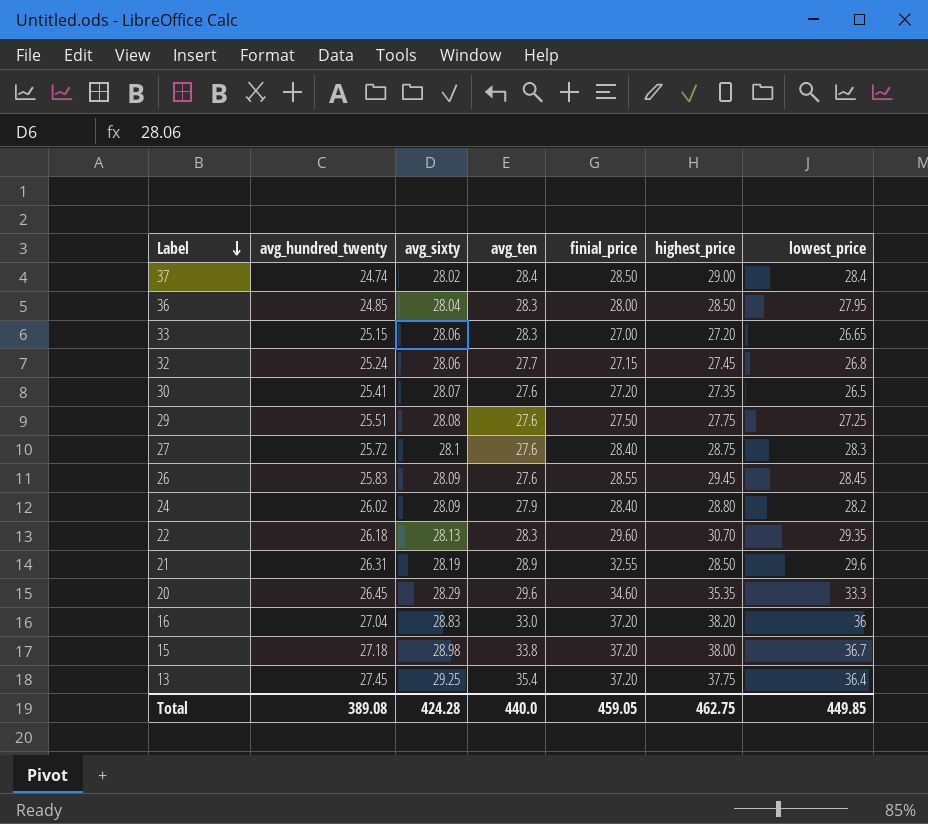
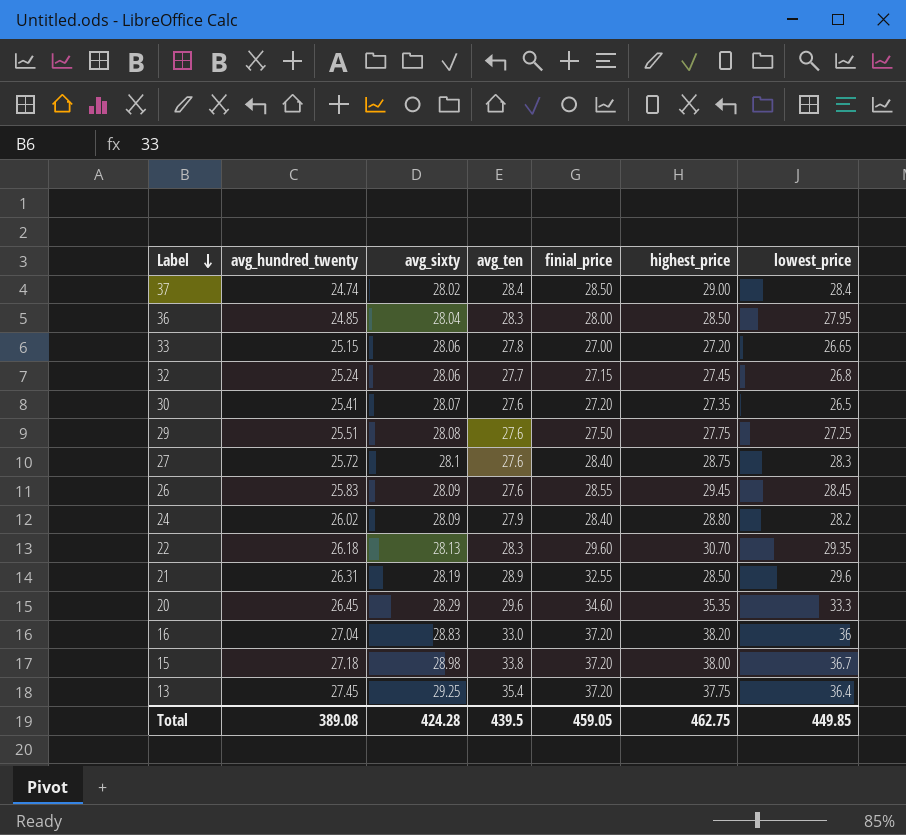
33 | avg_ten: 28.3 -> 27.8
Total | avg_ten: 440.0 -> 439.5

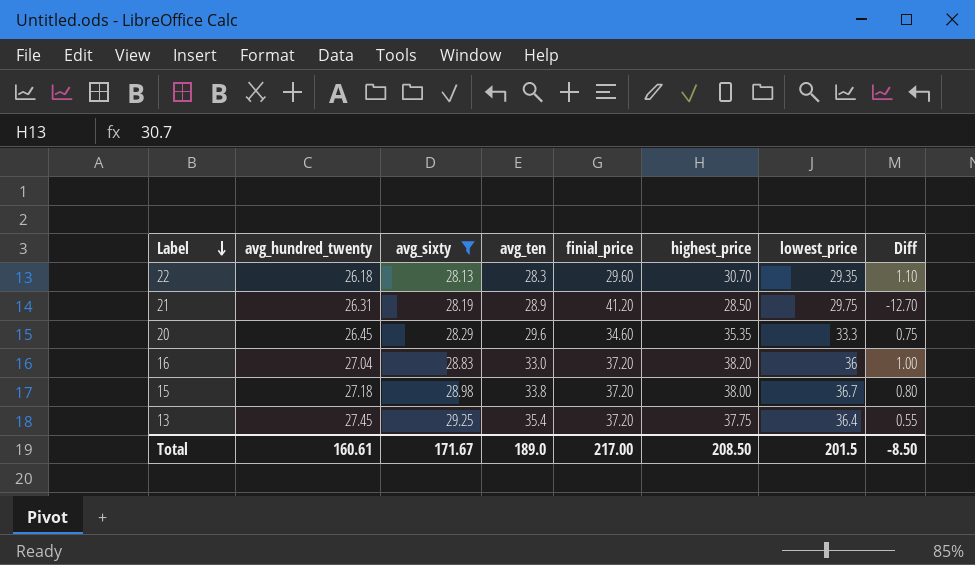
filter: none -> avg_sixty >= 28.13
column Diff | formula: none -> [highest_price] - [finial_price]
21 | finial_price: 32.55 -> 41.20
21 | lowest_price: 29.6 -> 29.75
Total | avg_hundred_twenty: 389.08 -> 160.61
Total | avg_sixty: 424.28 -> 171.67
Total | avg_ten: 439.5 -> 189.0
Total | finial_price: 459.05 -> 217.00
Total | highest_price: 462.75 -> 208.50
Total | lowest_price: 449.85 -> 201.5

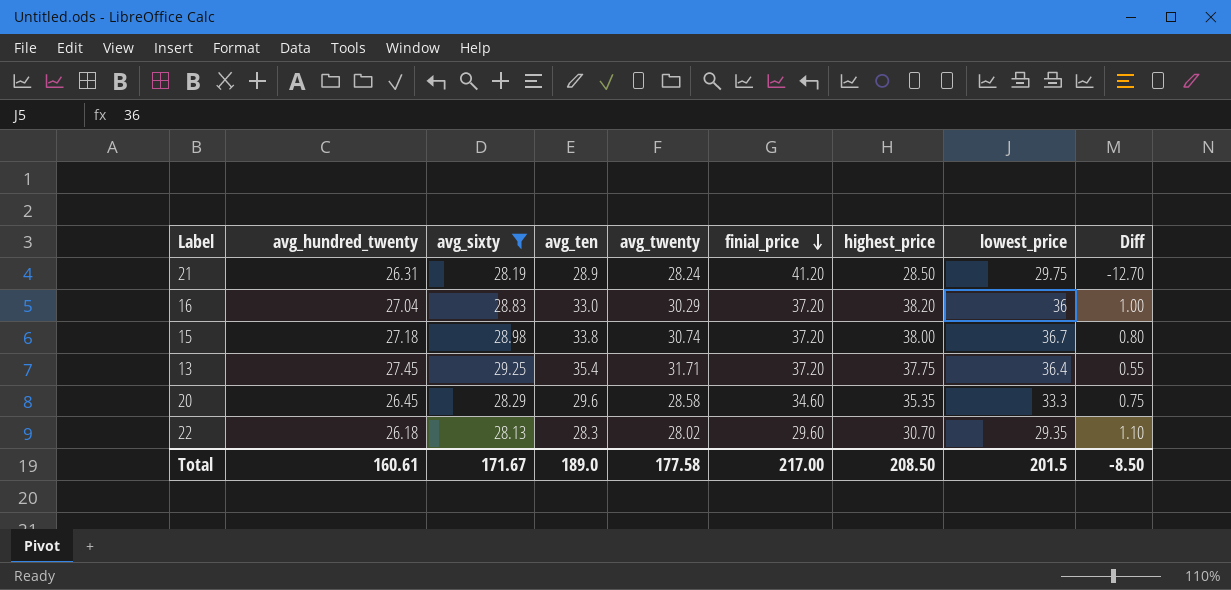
row order: Label descending -> finial_price descending
column avg_twenty | position: none -> 5

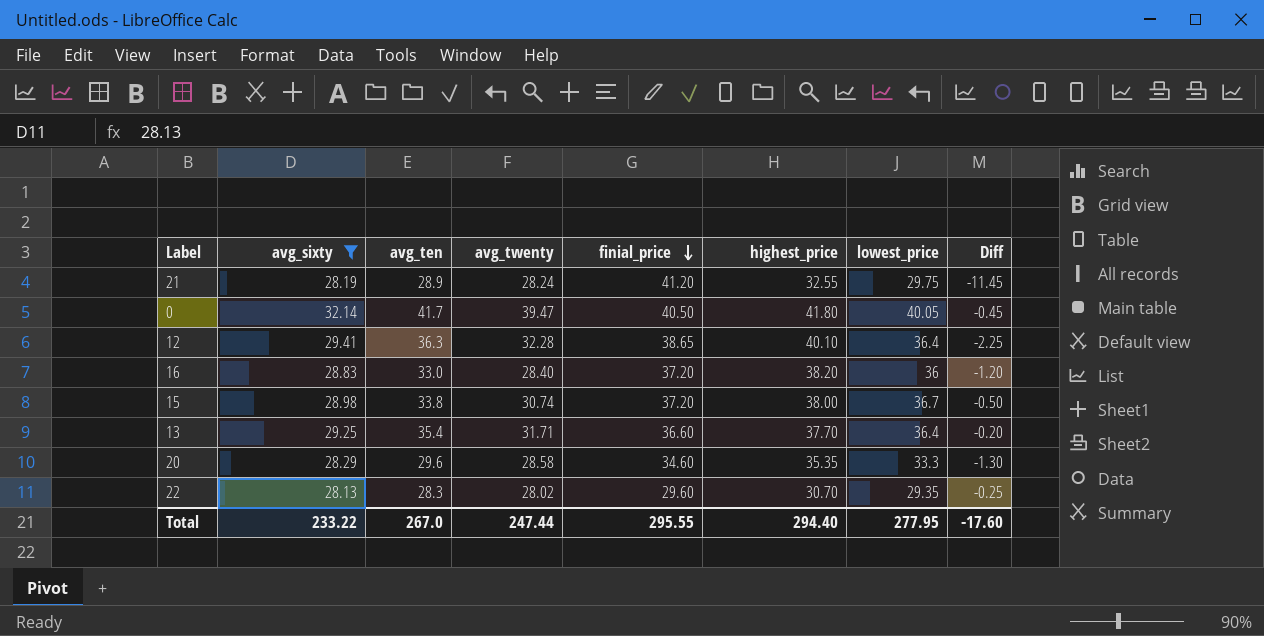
column avg_hundred_twenty | position: 2 -> none
column Diff | formula: [highest_price] - [finial_price] -> [lowest_price] - [finial_price]
21 | highest_price: 28.50 -> 32.55
row 0: none -> 32.14 | 41.7 | 39.47 | 40.50 | 41.80 | 40.05 | -0.45
row 12: none -> 29.41 | 36.3 | 32.28 | 38.65 | 40.10 | 36.4 | -2.25
16 | avg_twenty: 30.29 -> 28.40
13 | finial_price: 37.20 -> 36.60
13 | highest_price: 37.75 -> 37.70
Total | avg_sixty: 171.67 -> 233.22
Total | avg_ten: 189.0 -> 267.0
Total | avg_twenty: 177.58 -> 247.44
Total | finial_price: 217.00 -> 295.55
Total | highest_price: 208.50 -> 294.40
Total | lowest_price: 201.5 -> 277.95
Total | Diff: -8.50 -> -17.60

